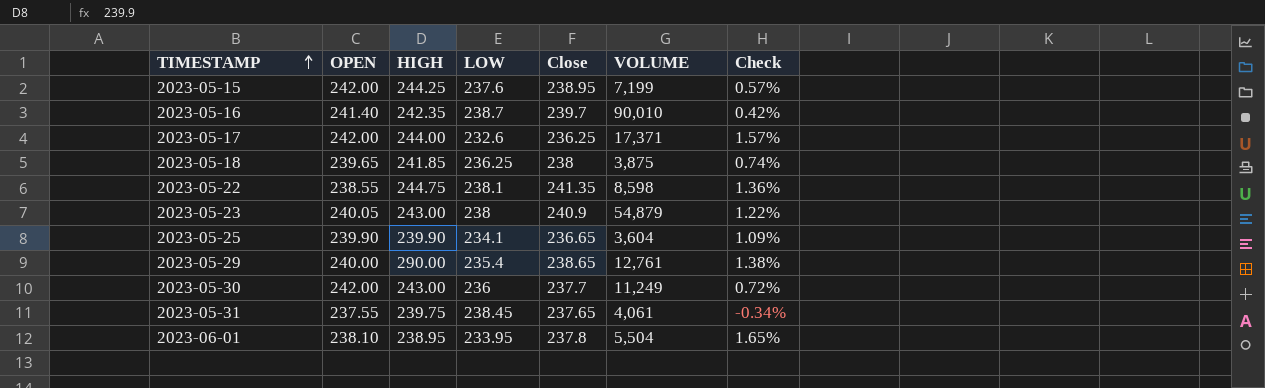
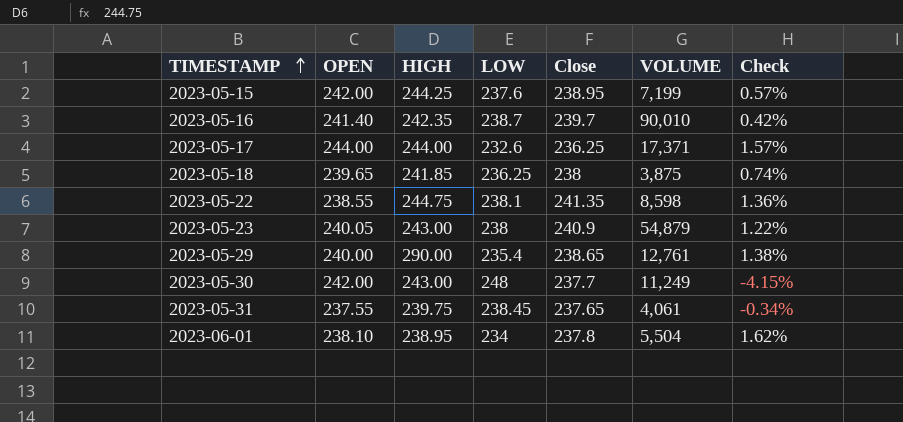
row 2023-05-25: 239.90 | 239.90 | 234.1 | 236.65 | 3,604 | 1.09% -> none
2023-05-17 | OPEN: 242.00 -> 244.00
2023-05-30 | LOW: 236 -> 248
2023-05-30 | Check: 0.72% -> -4.15%
2023-06-01 | LOW: 233.95 -> 234
2023-06-01 | Check: 1.65% -> 1.62%

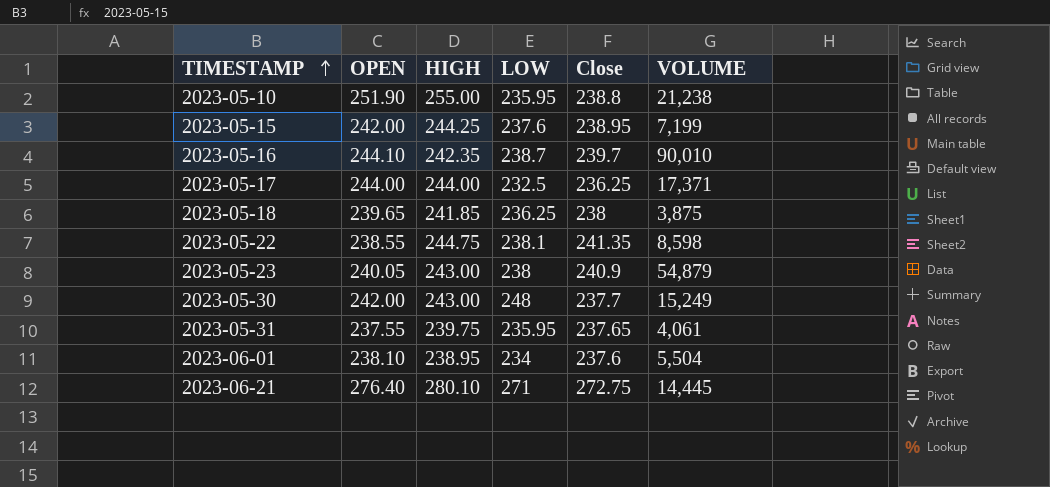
column Check | formula: ([Close] - [LOW]) / [LOW] -> none
row 2023-05-29: 240.00 | 290.00 | 235.4 | 238.65 | 12,761 | 1.38% -> none
row 2023-05-10: none -> 251.90 | 255.00 | 235.95 | 238.8 | 21,238
2023-05-16 | OPEN: 241.40 -> 244.10
2023-05-17 | LOW: 232.6 -> 232.5
2023-05-30 | VOLUME: 11,249 -> 15,249
2023-05-31 | LOW: 238.45 -> 235.95
2023-06-01 | Close: 237.8 -> 237.6
row 2023-06-21: none -> 276.40 | 280.10 | 271 | 272.75 | 14,445

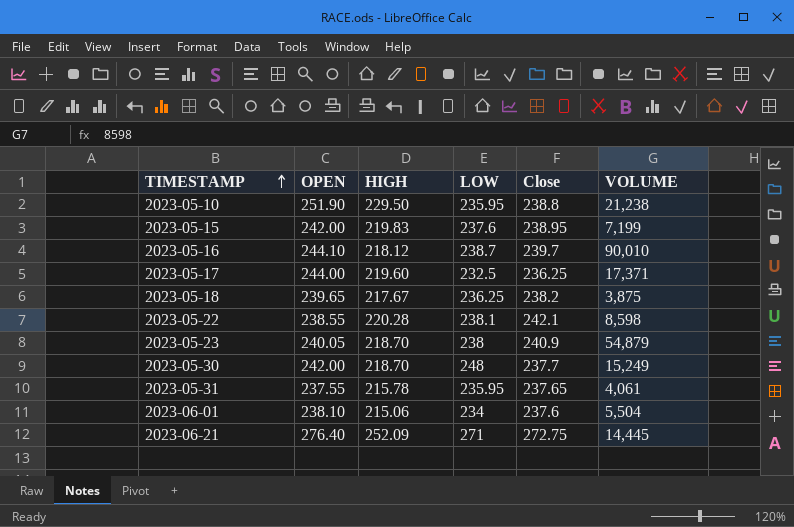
2023-05-10 | HIGH: 255.00 -> 229.50
2023-05-15 | HIGH: 244.25 -> 219.83
2023-05-16 | HIGH: 242.35 -> 218.12
2023-05-17 | HIGH: 244.00 -> 219.60
2023-05-18 | HIGH: 241.85 -> 217.67
2023-05-18 | Close: 238 -> 238.2
2023-05-22 | HIGH: 244.75 -> 220.28
2023-05-22 | Close: 241.35 -> 242.1
2023-05-23 | HIGH: 243.00 -> 218.70
2023-05-30 | HIGH: 243.00 -> 218.70
2023-05-31 | HIGH: 239.75 -> 215.78
2023-06-01 | HIGH: 238.95 -> 215.06
2023-06-21 | HIGH: 280.10 -> 252.09

